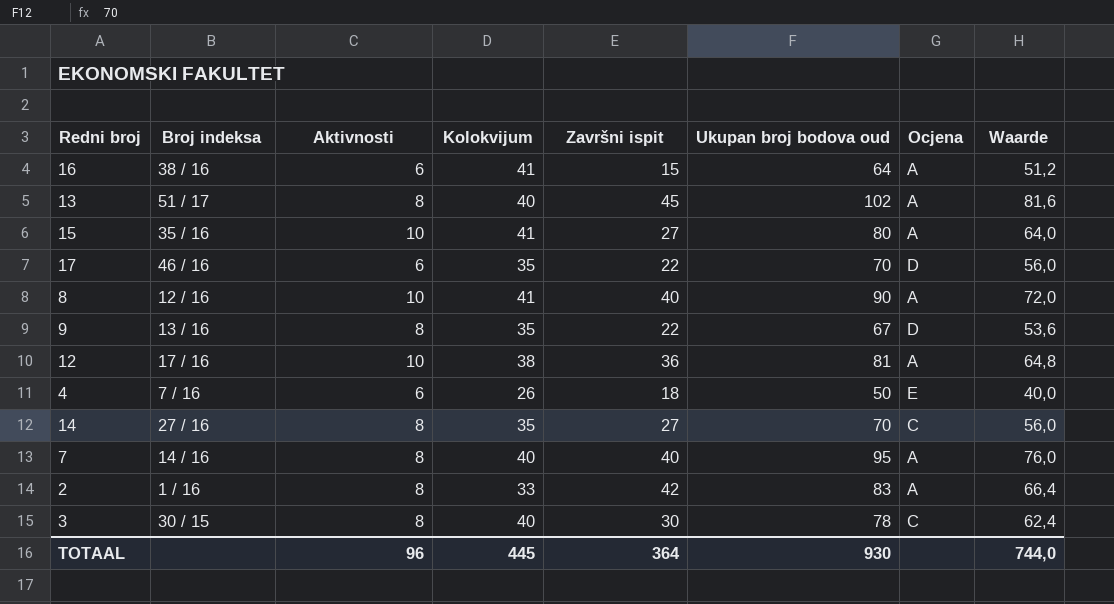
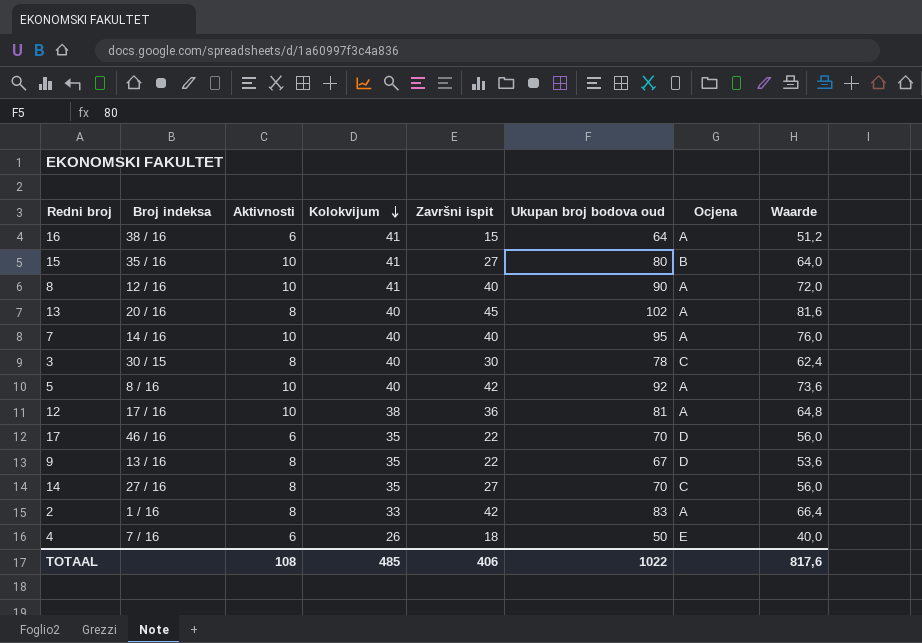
row order: none -> Kolokvijum descending
15 | Ocjena: A -> B
13 | Broj indeksa: 51 / 17 -> 20 / 16
7 | Aktivnosti: 8 -> 10
row 5: none -> 8 / 16 | 10 | 40 | 42 | 92 | A | 73,6
TOTAAL | Aktivnosti: 96 -> 108
TOTAAL | Kolokvijum: 445 -> 485
TOTAAL | Završni ispit: 364 -> 406
TOTAAL | Ukupan broj bodova oud: 930 -> 1022
TOTAAL | Waarde: 744,0 -> 817,6

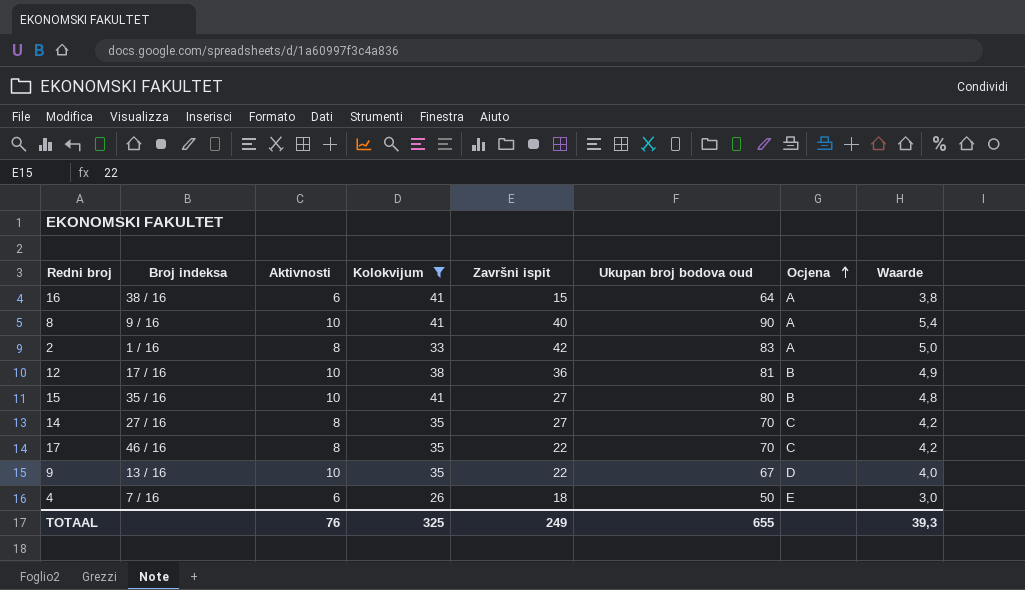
filter: none -> Kolokvijum != 40
row order: Kolokvijum descending -> Ocjena ascending
column Waarde | formula: [Ukupan broj bodova oud] * 0,8 -> [Ukupan broj bodova oud] * 0,06
8 | Broj indeksa: 12 / 16 -> 9 / 16
12 | Ocjena: A -> B
17 | Aktivnosti: 6 -> 8
17 | Ocjena: D -> C
9 | Aktivnosti: 8 -> 10
TOTAAL | Aktivnosti: 108 -> 76
TOTAAL | Kolokvijum: 485 -> 325
TOTAAL | Završni ispit: 406 -> 249
TOTAAL | Ukupan broj bodova oud: 1022 -> 655
TOTAAL | Waarde: 817,6 -> 39,3

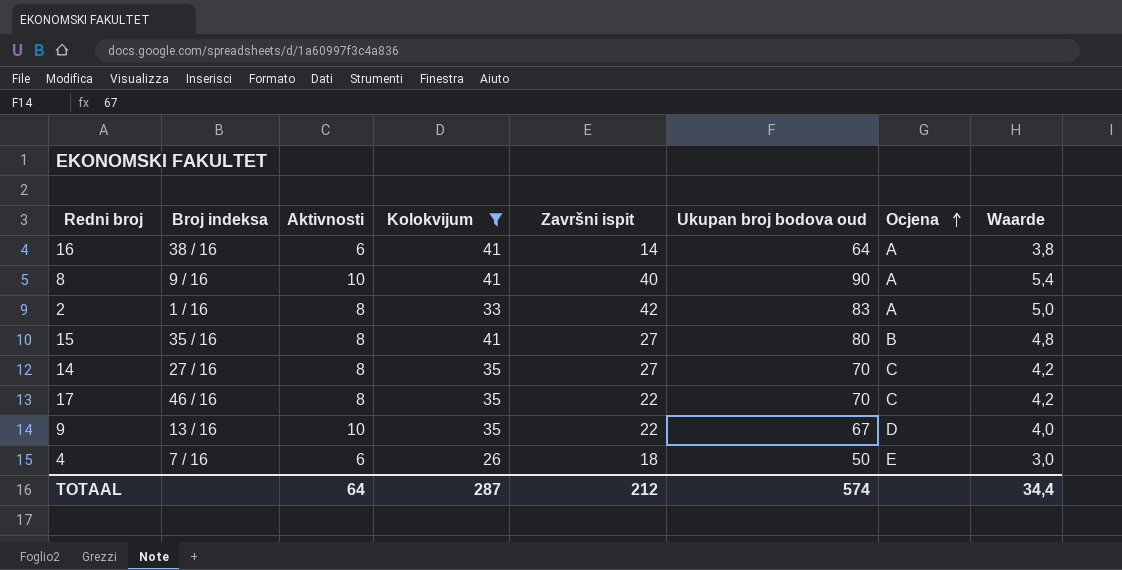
row 12: 17 / 16 | 10 | 38 | 36 | 81 | B | 4,9 -> none
16 | Završni ispit: 15 -> 14
15 | Aktivnosti: 10 -> 8
TOTAAL | Aktivnosti: 76 -> 64
TOTAAL | Kolokvijum: 325 -> 287
TOTAAL | Završni ispit: 249 -> 212
TOTAAL | Ukupan broj bodova oud: 655 -> 574
TOTAAL | Waarde: 39,3 -> 34,4

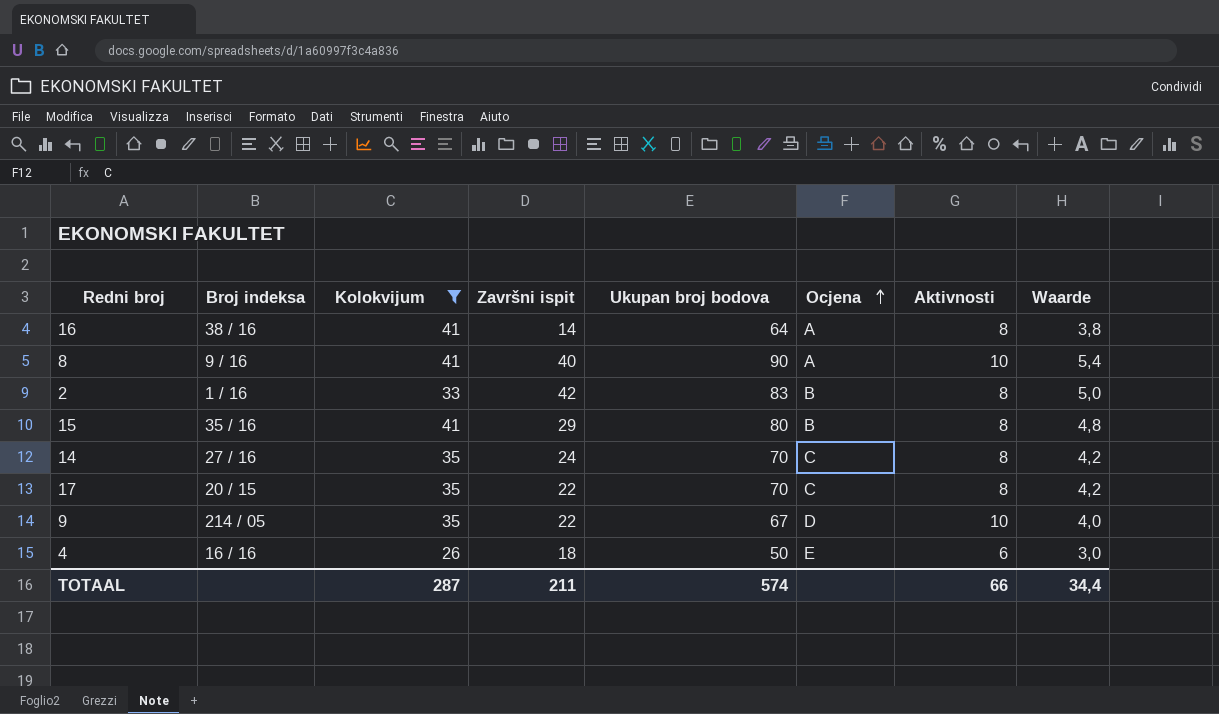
column name: Ukupan broj bodova oud -> Ukupan broj bodova
column Aktivnosti | position: 3 -> 7
16 | Aktivnosti: 6 -> 8
2 | Ocjena: A -> B
15 | Završni ispit: 27 -> 29
14 | Završni ispit: 27 -> 24
17 | Broj indeksa: 46 / 16 -> 20 / 15
9 | Broj indeksa: 13 / 16 -> 214 / 05
4 | Broj indeksa: 7 / 16 -> 16 / 16
TOTAAL | Završni ispit: 212 -> 211
TOTAAL | Aktivnosti: 64 -> 66

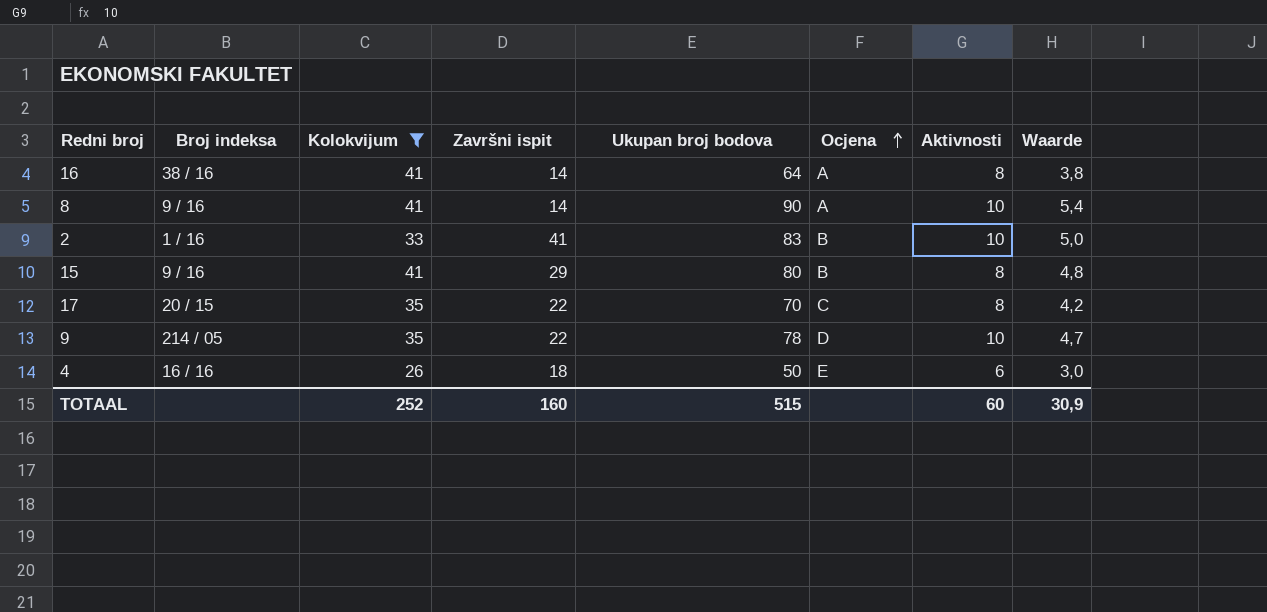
row 14: 27 / 16 | 35 | 24 | 70 | C | 8 | 4,2 -> none
8 | Završni ispit: 40 -> 14
2 | Završni ispit: 42 -> 41
2 | Aktivnosti: 8 -> 10
15 | Broj indeksa: 35 / 16 -> 9 / 16
9 | Ukupan broj bodova: 67 -> 78
9 | Waarde: 4,0 -> 4,7
TOTAAL | Kolokvijum: 287 -> 252
TOTAAL | Završni ispit: 211 -> 160
TOTAAL | Ukupan broj bodova: 574 -> 515
TOTAAL | Aktivnosti: 66 -> 60
TOTAAL | Waarde: 34,4 -> 30,9

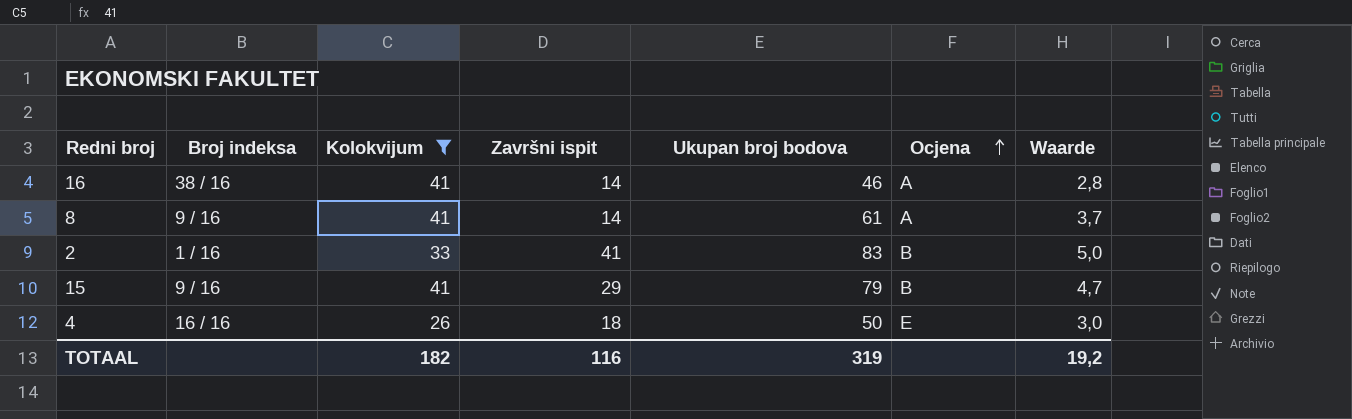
column Aktivnosti | position: 7 -> none
row 17: 20 / 15 | 35 | 22 | 70 | C | 8 | 4,2 -> none
row 9: 214 / 05 | 35 | 22 | 78 | D | 10 | 4,7 -> none
16 | Ukupan broj bodova: 64 -> 46
16 | Waarde: 3,8 -> 2,8
8 | Ukupan broj bodova: 90 -> 61
8 | Waarde: 5,4 -> 3,7
15 | Ukupan broj bodova: 80 -> 79
15 | Waarde: 4,8 -> 4,7
TOTAAL | Kolokvijum: 252 -> 182
TOTAAL | Završni ispit: 160 -> 116
TOTAAL | Ukupan broj bodova: 515 -> 319
TOTAAL | Waarde: 30,9 -> 19,2

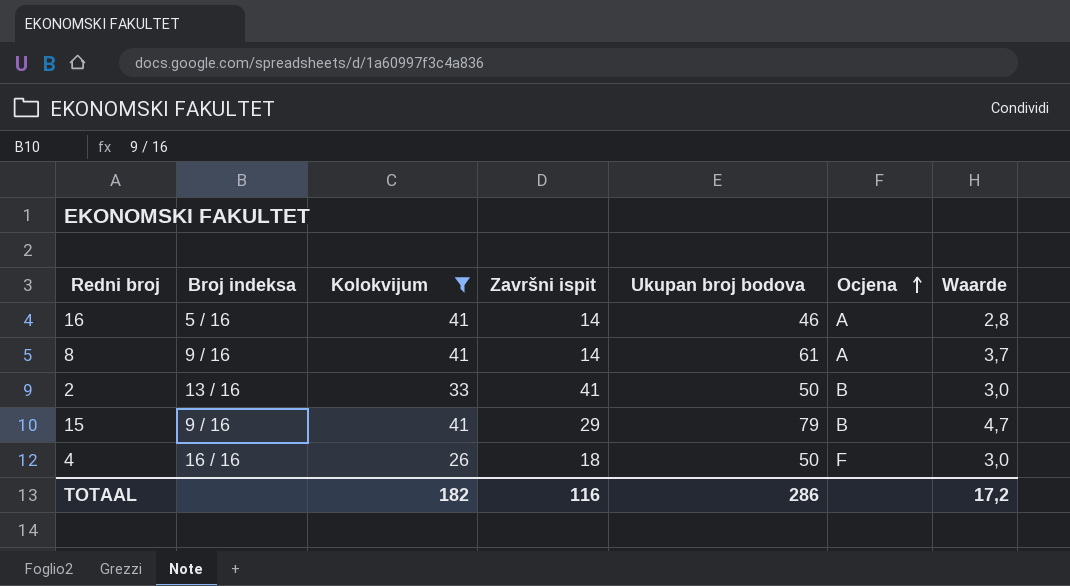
16 | Broj indeksa: 38 / 16 -> 5 / 16
2 | Broj indeksa: 1 / 16 -> 13 / 16
2 | Ukupan broj bodova: 83 -> 50
2 | Waarde: 5,0 -> 3,0
4 | Ocjena: E -> F
TOTAAL | Ukupan broj bodova: 319 -> 286
TOTAAL | Waarde: 19,2 -> 17,2

